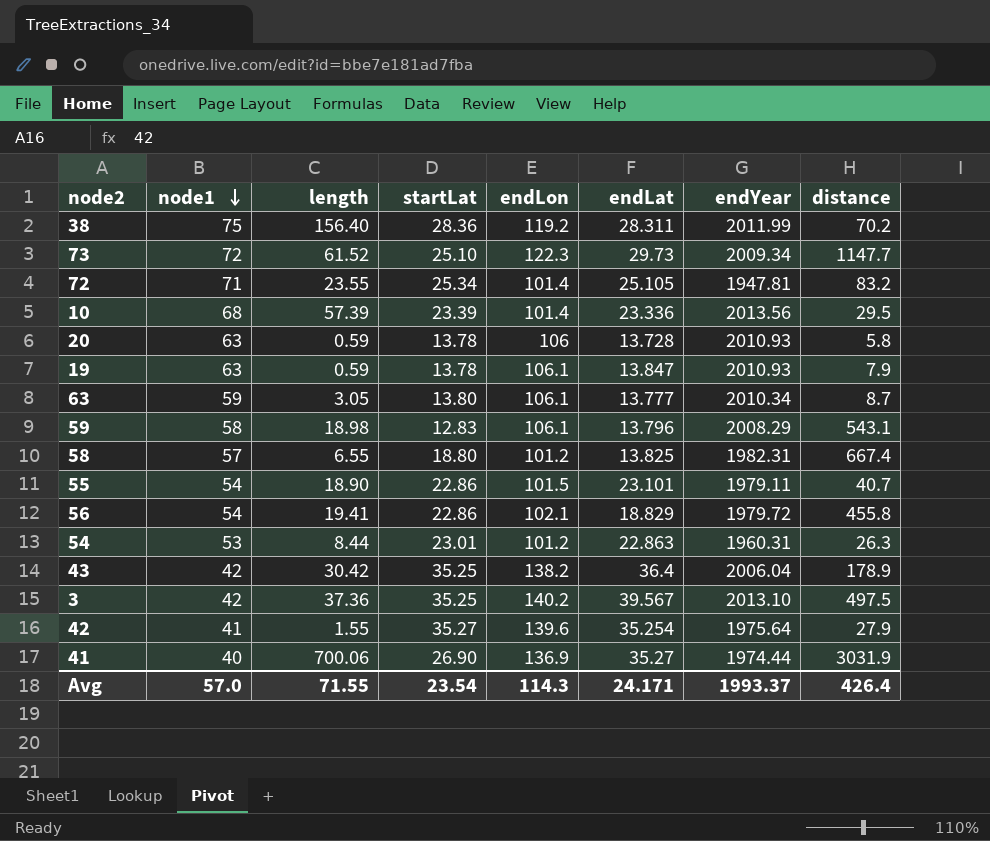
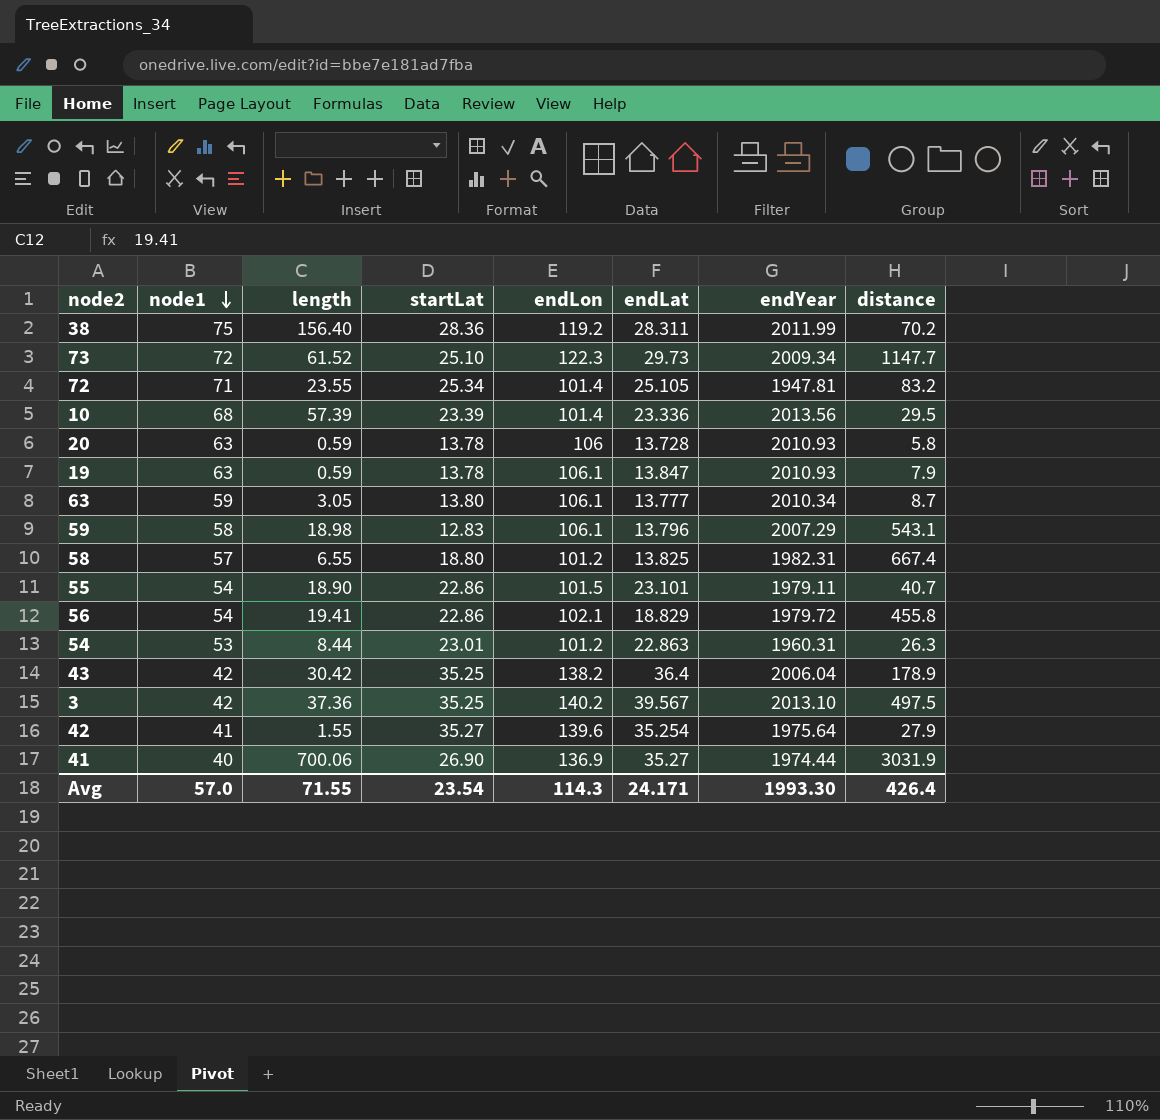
59 | endYear: 2008.29 -> 2007.29
Avg | endYear: 1993.37 -> 1993.30

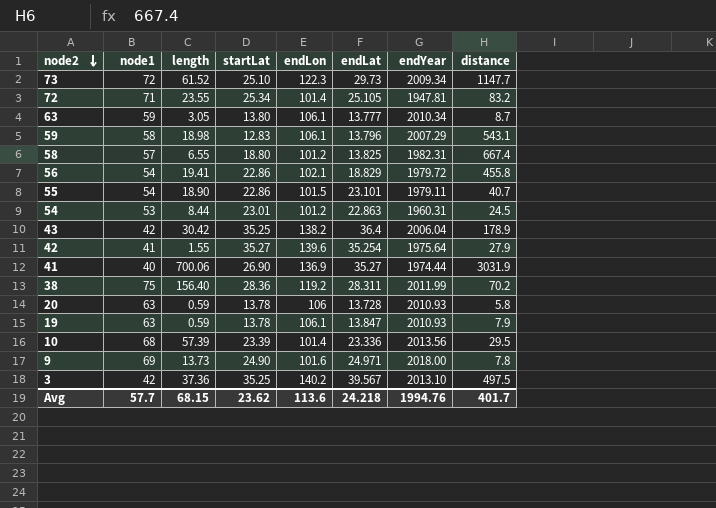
row order: node1 descending -> node2 descending
54 | distance: 26.3 -> 24.5
row 9: none -> 69 | 13.73 | 24.90 | 101.6 | 24.971 | 2018.00 | 7.8
Avg | node1: 57.0 -> 57.7
Avg | length: 71.55 -> 68.15
Avg | startLat: 23.54 -> 23.62
Avg | endLon: 114.3 -> 113.6
Avg | endLat: 24.171 -> 24.218
Avg | endYear: 1993.30 -> 1994.76
Avg | distance: 426.4 -> 401.7

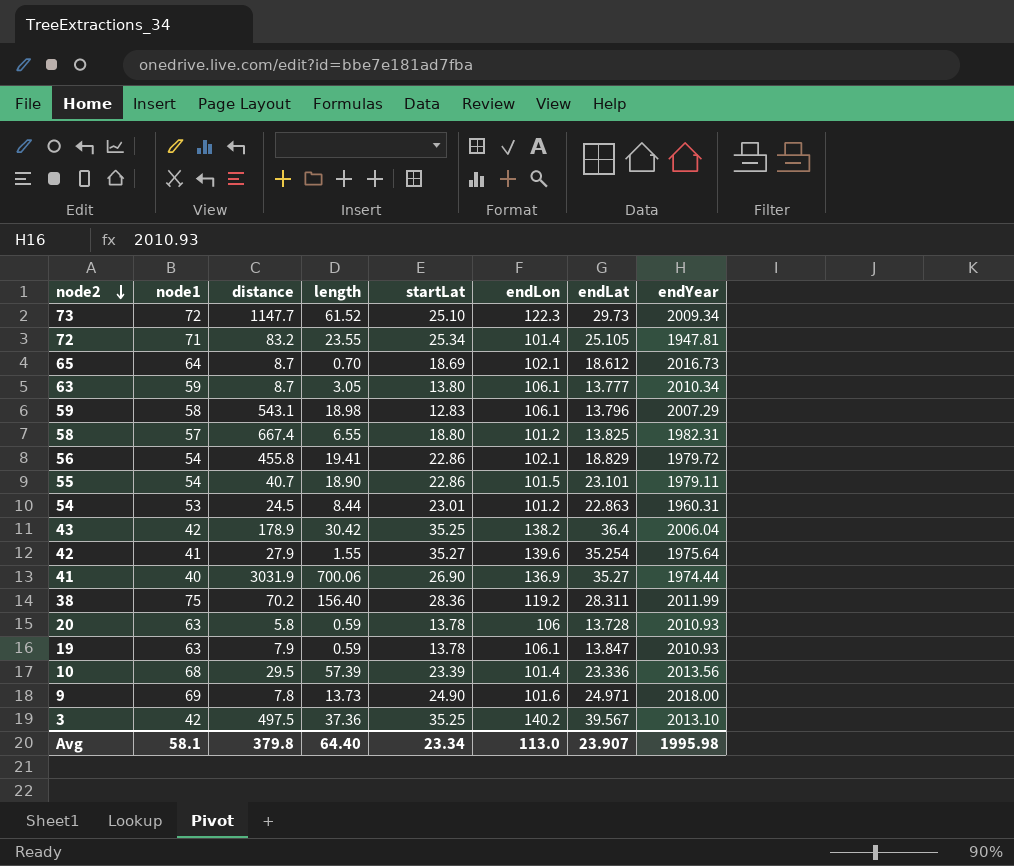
column distance | position: 8 -> 3
row 65: none -> 64 | 8.7 | 0.70 | 18.69 | 102.1 | 18.612 | 2016.73
Avg | node1: 57.7 -> 58.1
Avg | distance: 401.7 -> 379.8
Avg | length: 68.15 -> 64.40
Avg | startLat: 23.62 -> 23.34
Avg | endLon: 113.6 -> 113.0
Avg | endLat: 24.218 -> 23.907
Avg | endYear: 1994.76 -> 1995.98

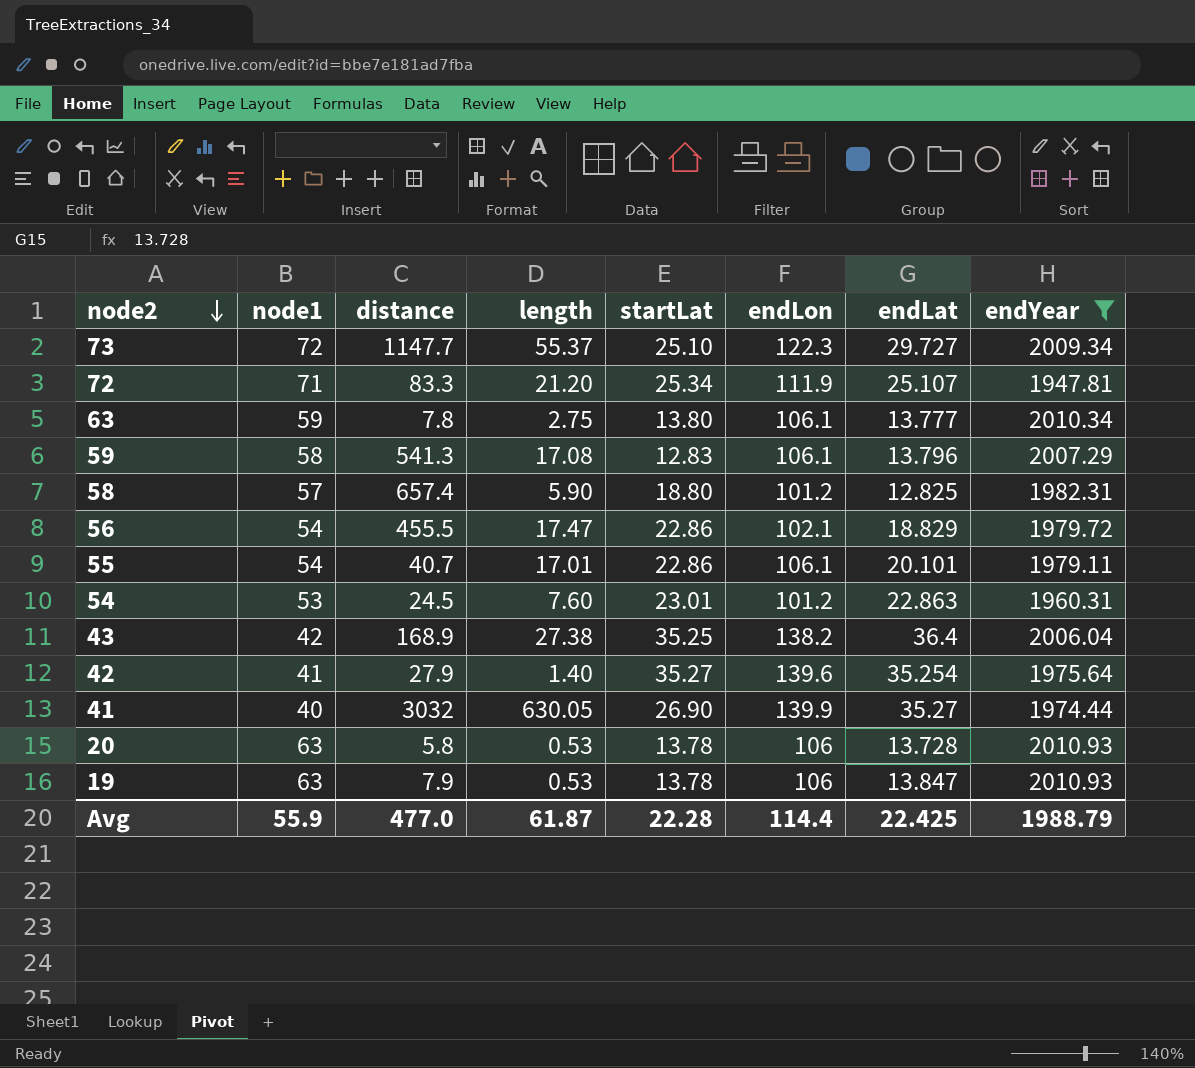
filter: none -> endYear <= 2010.93
73 | length: 61.52 -> 55.37
73 | endLat: 29.73 -> 29.727
72 | distance: 83.2 -> 83.3
72 | length: 23.55 -> 21.20
72 | endLon: 101.4 -> 111.9
72 | endLat: 25.105 -> 25.107
63 | distance: 8.7 -> 7.8
63 | length: 3.05 -> 2.75
59 | distance: 543.1 -> 541.3
59 | length: 18.98 -> 17.08
58 | distance: 667.4 -> 657.4
58 | length: 6.55 -> 5.90
58 | endLat: 13.825 -> 12.825
56 | distance: 455.8 -> 455.5
56 | length: 19.41 -> 17.47
55 | length: 18.90 -> 17.01
55 | endLon: 101.5 -> 106.1
55 | endLat: 23.101 -> 20.101
54 | length: 8.44 -> 7.60
43 | distance: 178.9 -> 168.9
43 | length: 30.42 -> 27.38
42 | length: 1.55 -> 1.40
41 | distance: 3031.9 -> 3032
41 | length: 700.06 -> 630.05
41 | endLon: 136.9 -> 139.9
20 | length: 0.59 -> 0.53
19 | length: 0.59 -> 0.53
19 | endLon: 106.1 -> 106
Avg | node1: 58.1 -> 55.9
Avg | distance: 379.8 -> 477.0
Avg | length: 64.40 -> 61.87
Avg | startLat: 23.34 -> 22.28
Avg | endLon: 113.0 -> 114.4
Avg | endLat: 23.907 -> 22.425
Avg | endYear: 1995.98 -> 1988.79

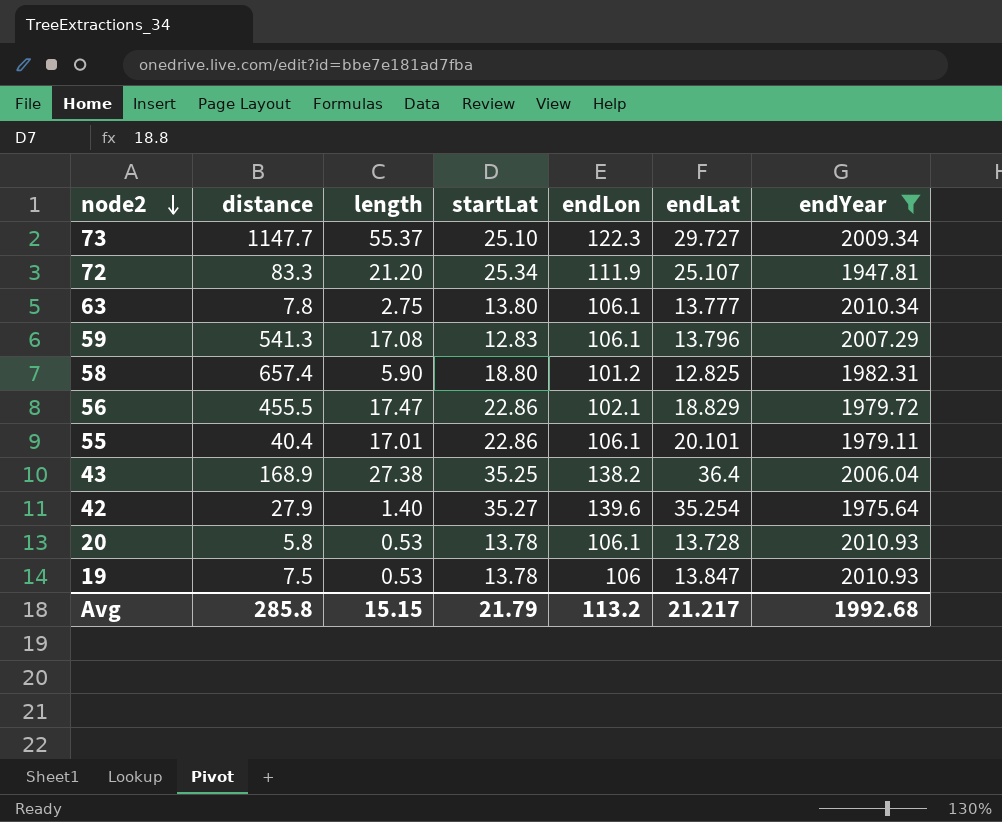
column node1 | position: 2 -> none
row 54: 53 | 24.5 | 7.60 | 23.01 | 101.2 | 22.863 | 1960.31 -> none
row 41: 40 | 3032 | 630.05 | 26.90 | 139.9 | 35.27 | 1974.44 -> none
55 | distance: 40.7 -> 40.4
20 | endLon: 106 -> 106.1
19 | distance: 7.9 -> 7.5
Avg | distance: 477.0 -> 285.8
Avg | length: 61.87 -> 15.15
Avg | startLat: 22.28 -> 21.79
Avg | endLon: 114.4 -> 113.2
Avg | endLat: 22.425 -> 21.217
Avg | endYear: 1988.79 -> 1992.68

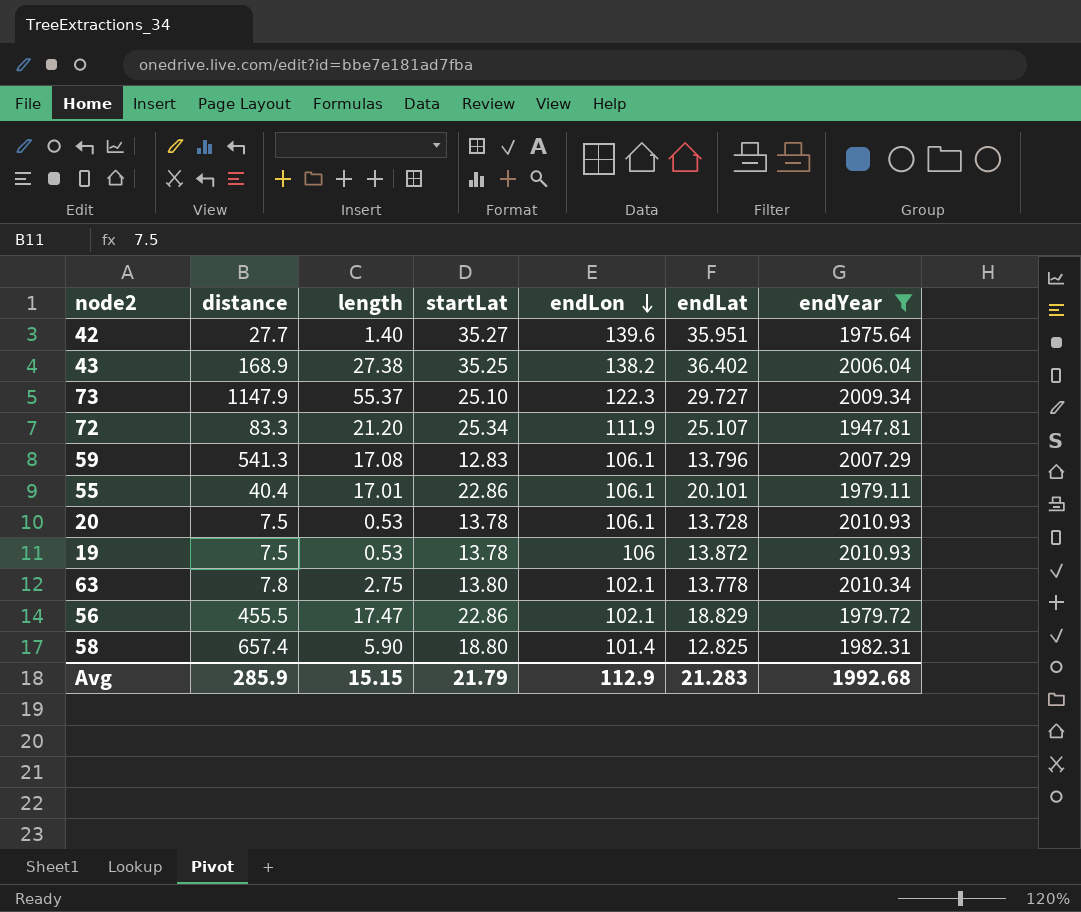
row order: node2 descending -> endLon descending
42 | distance: 27.9 -> 27.7
42 | endLat: 35.254 -> 35.951
43 | endLat: 36.4 -> 36.402
73 | distance: 1147.7 -> 1147.9
20 | distance: 5.8 -> 7.5
19 | endLat: 13.847 -> 13.872
63 | endLon: 106.1 -> 102.1
63 | endLat: 13.777 -> 13.778
58 | endLon: 101.2 -> 101.4
Avg | distance: 285.8 -> 285.9
Avg | endLon: 113.2 -> 112.9
Avg | endLat: 21.217 -> 21.283

